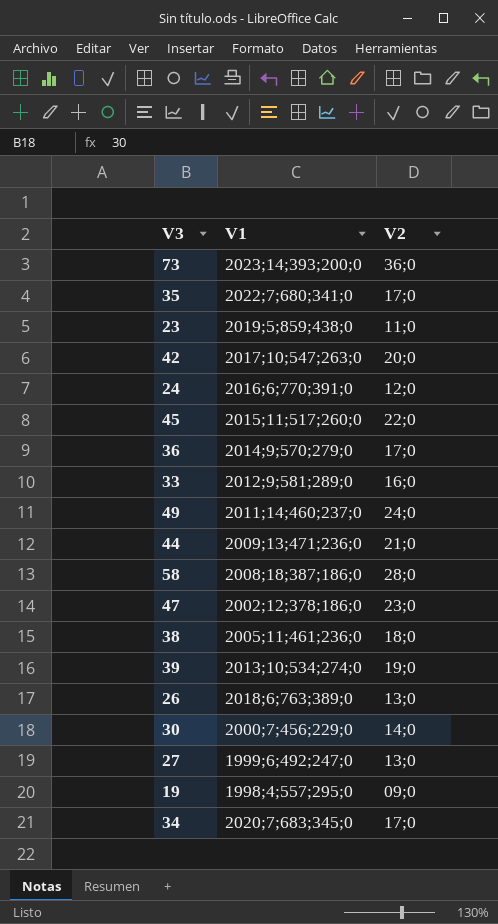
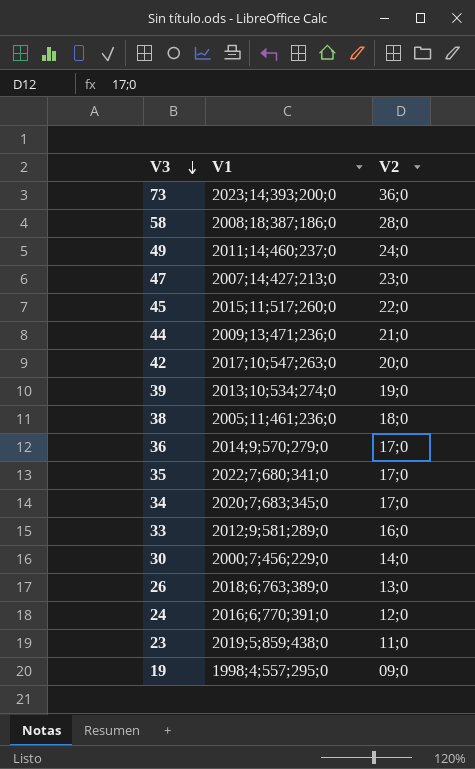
row order: none -> V3 descending
row 27: 1999;6;492;247;0 | 13;0 -> none
47 | V1: 2002;12;378;186;0 -> 2007;14;427;213;0

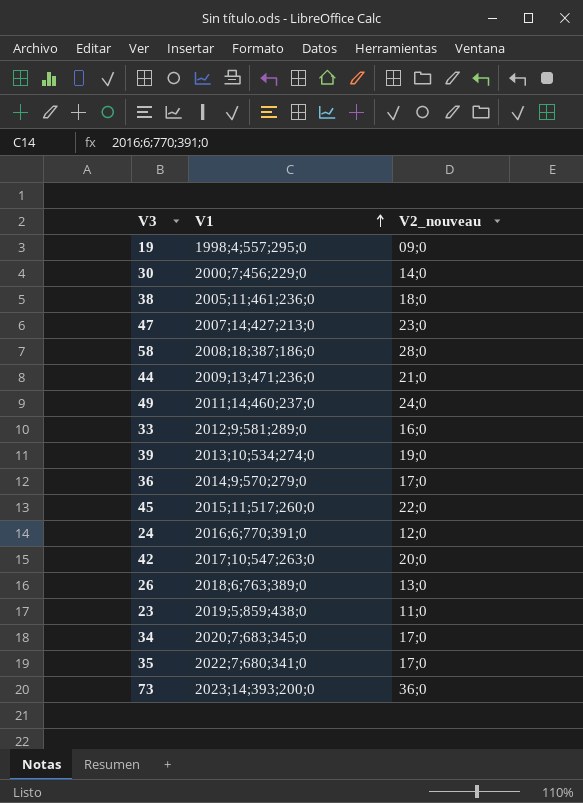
row order: V3 descending -> V1 ascending
column name: V2 -> V2_nouveau

